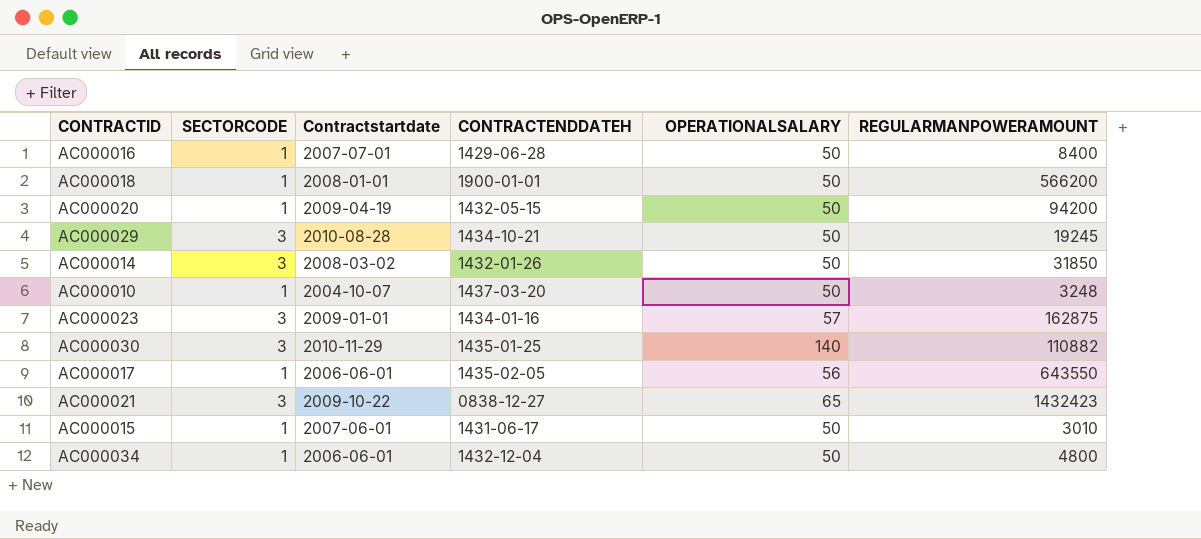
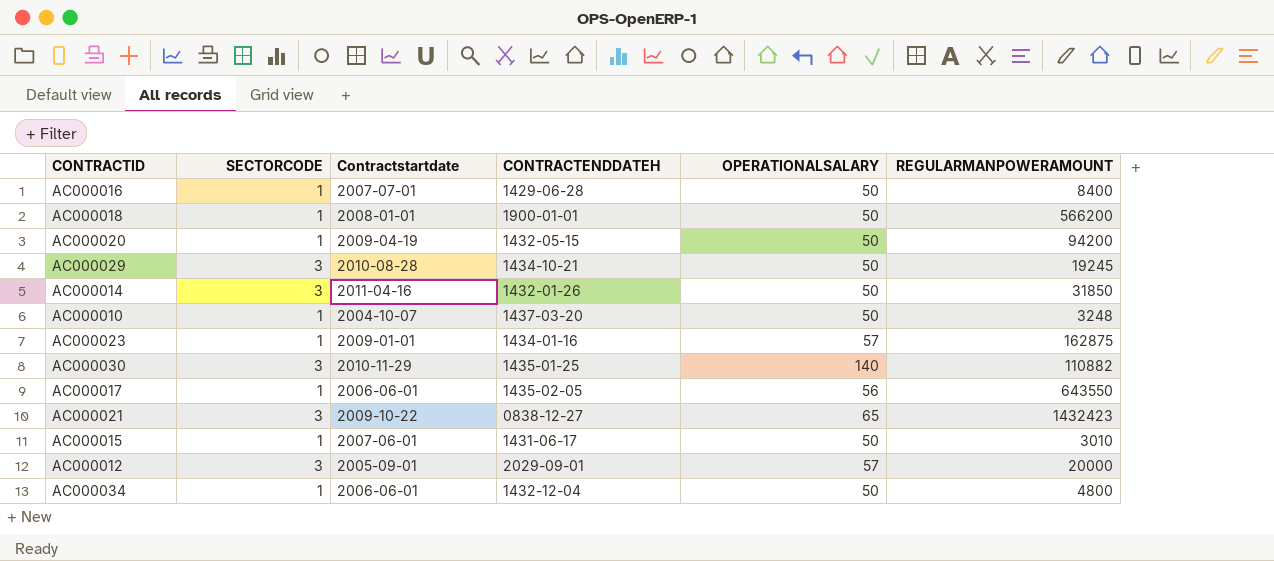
AC000014 | Contractstartdate: 2008-03-02 -> 2011-04-16
AC000023 | SECTORCODE: 3 -> 1
row AC000012: none -> 3 | 2005-09-01 | 2029-09-01 | 57 | 20000

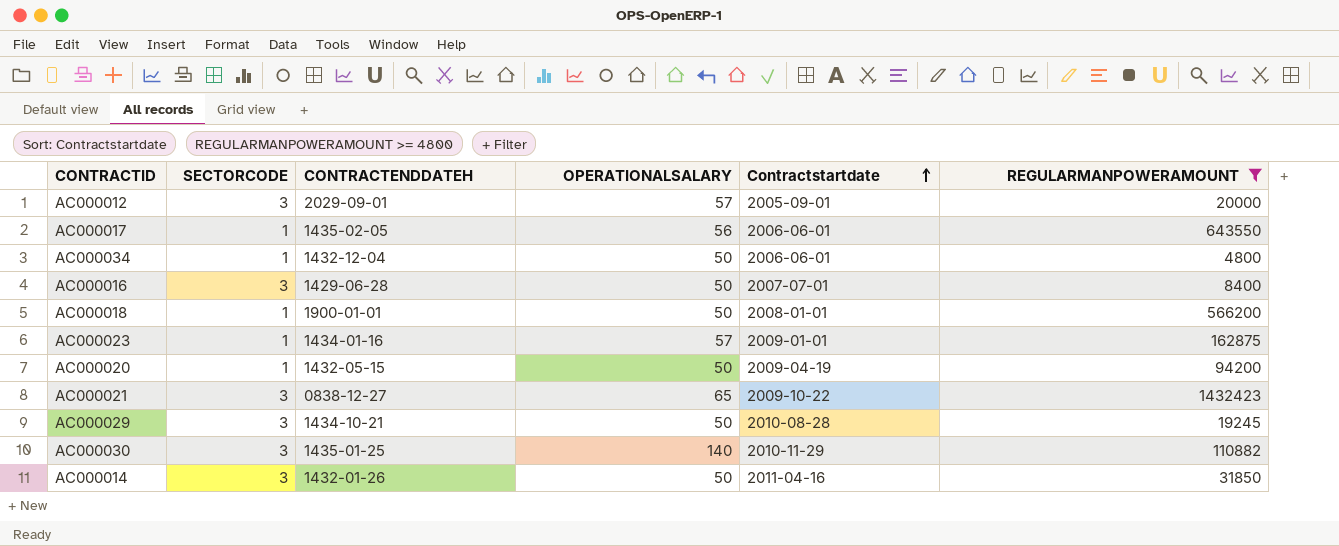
filter: none -> REGULARMANPOWERAMOUNT >= 4800
row order: none -> Contractstartdate ascending
column Contractstartdate | position: 3 -> 5
AC000016 | SECTORCODE: 1 -> 3

